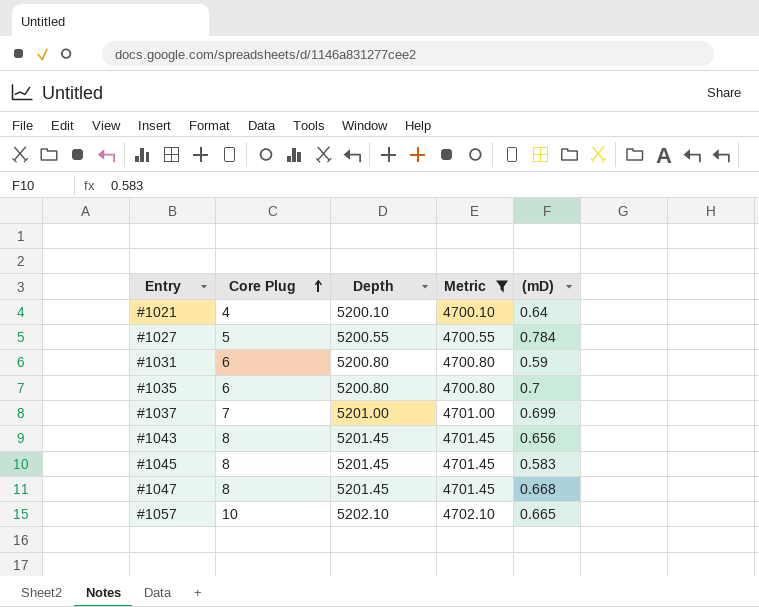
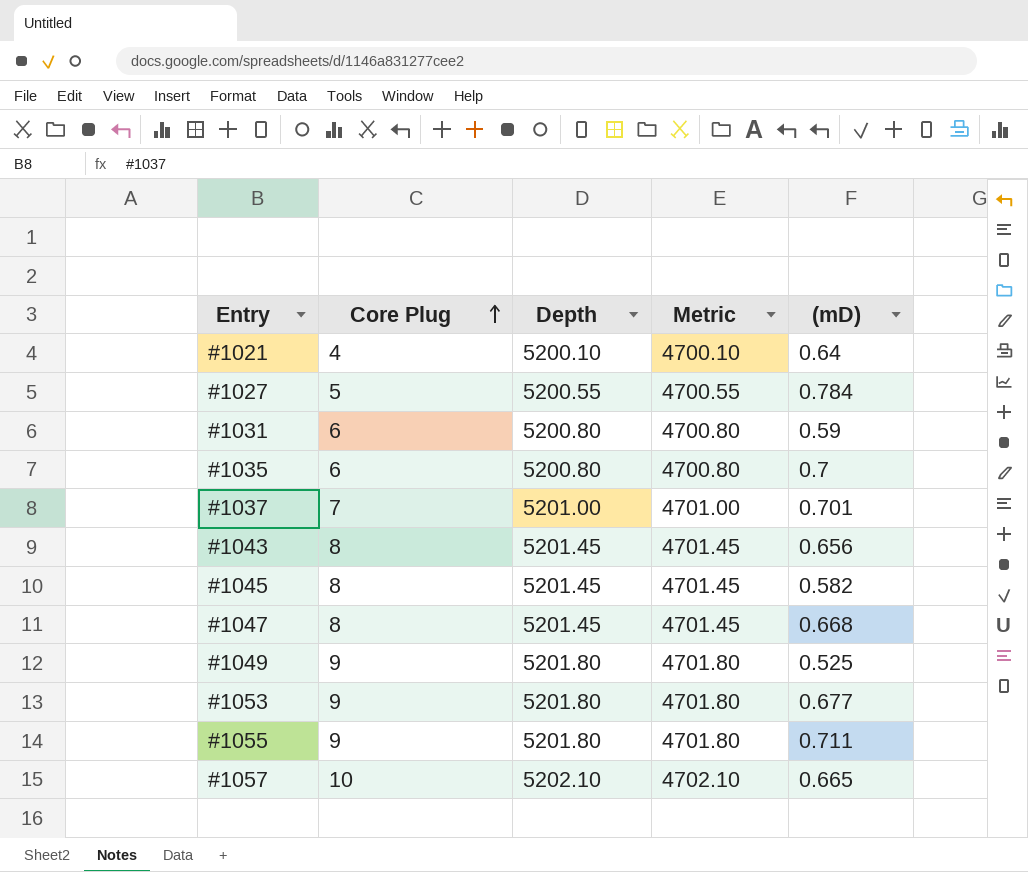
filter: Metric != 4701.80 -> none
#1037 | (mD): 0.699 -> 0.701
#1045 | (mD): 0.583 -> 0.582

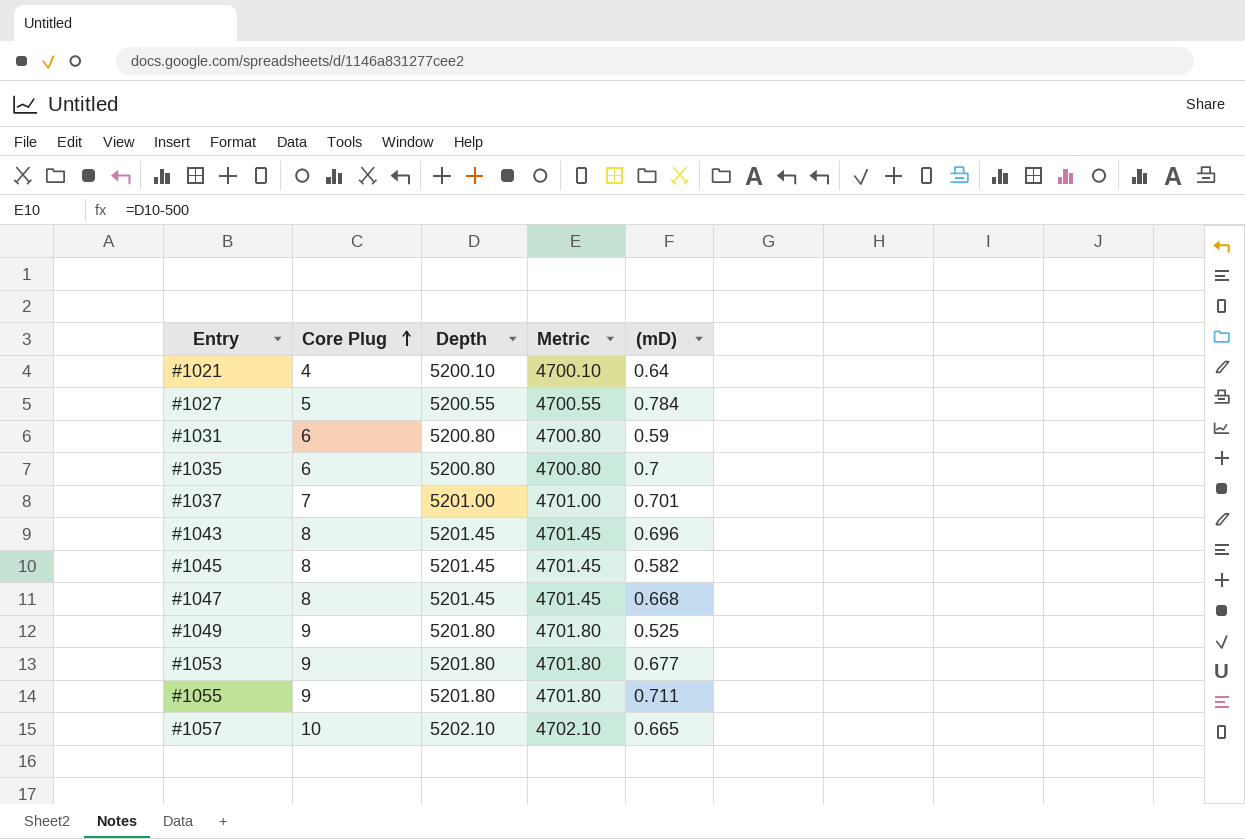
#1043 | (mD): 0.656 -> 0.696

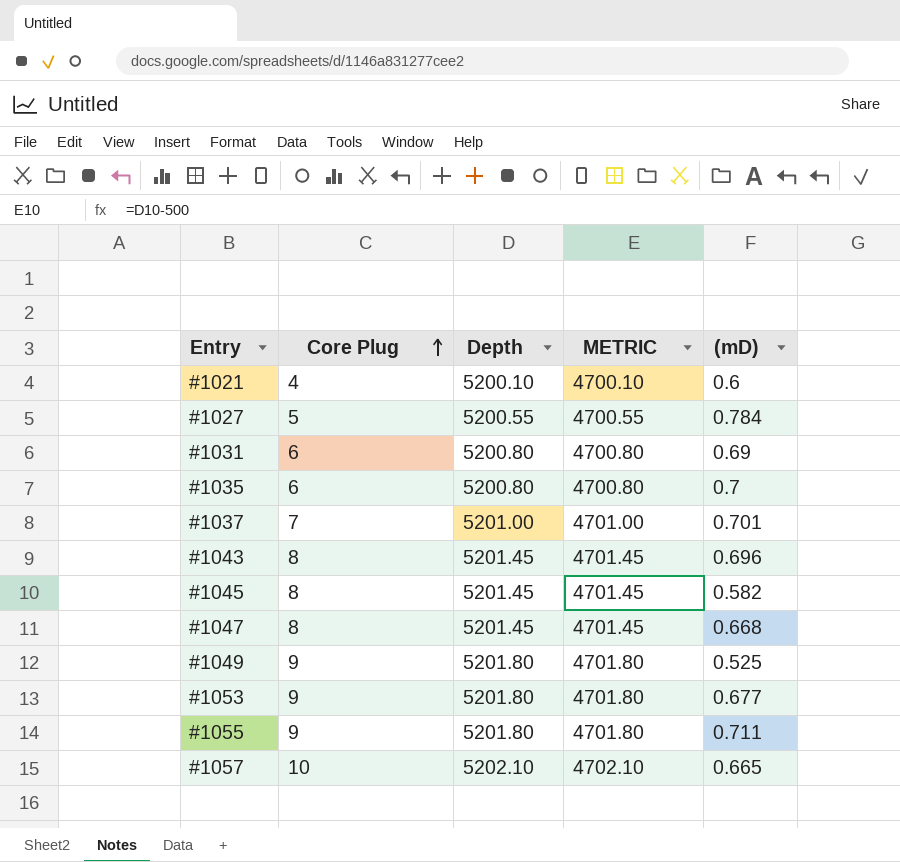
column name: Metric -> METRIC
#1021 | (mD): 0.64 -> 0.6
#1031 | (mD): 0.59 -> 0.69

